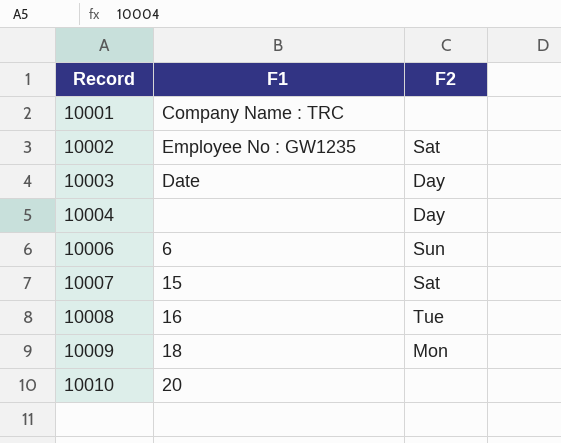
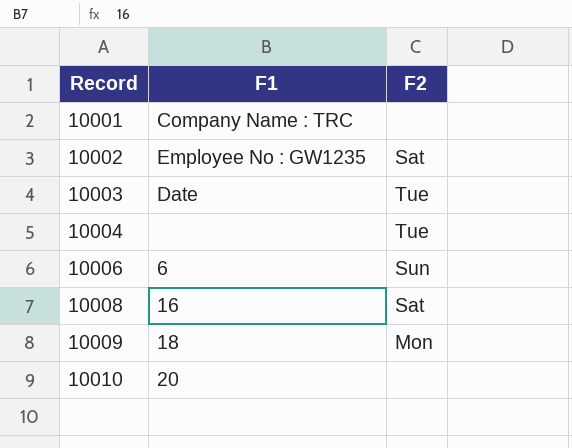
row 10007: 15 | Sat -> none
10003 | F2: Day -> Tue
10004 | F2: Day -> Tue
10008 | F2: Tue -> Sat

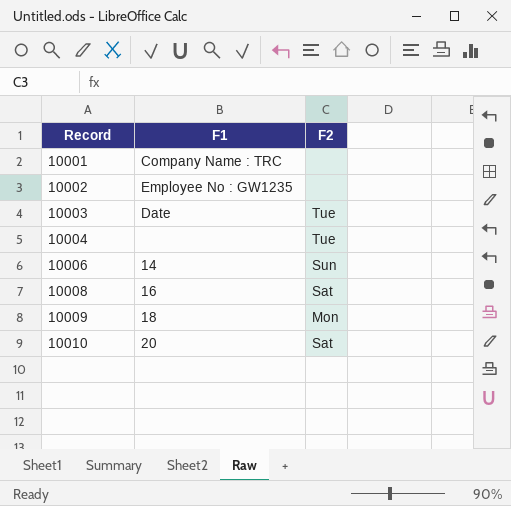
10002 | F2: Sat -> none
10006 | F1: 6 -> 14
10010 | F2: none -> Sat

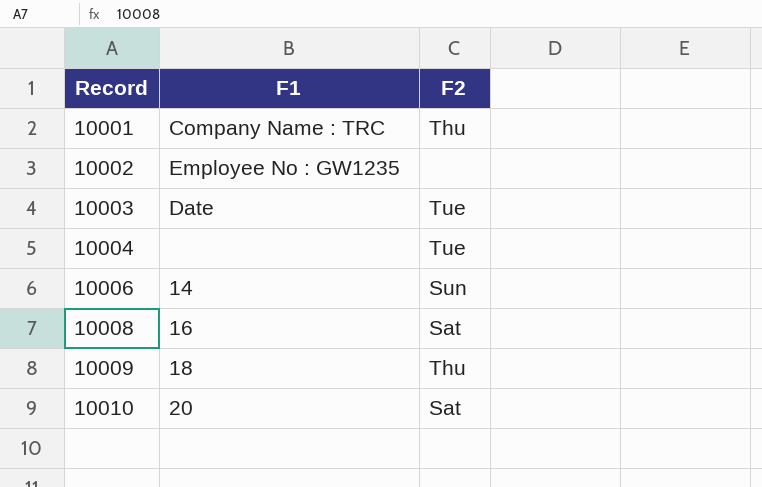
10001 | F2: none -> Thu
10009 | F2: Mon -> Thu

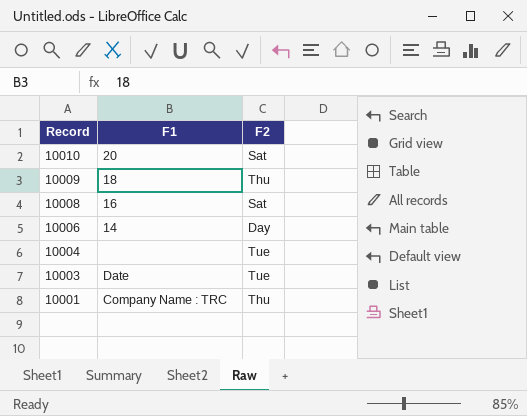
row order: Record ascending -> Record descending
row 10002: Employee No : GW1235 | none -> none
10006 | F2: Sun -> Day

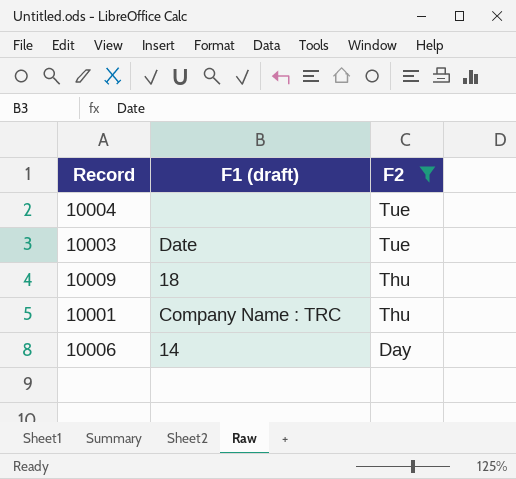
filter: none -> F2 != Sat
row order: Record descending -> F2 descending
column name: F1 -> F1 (draft)

